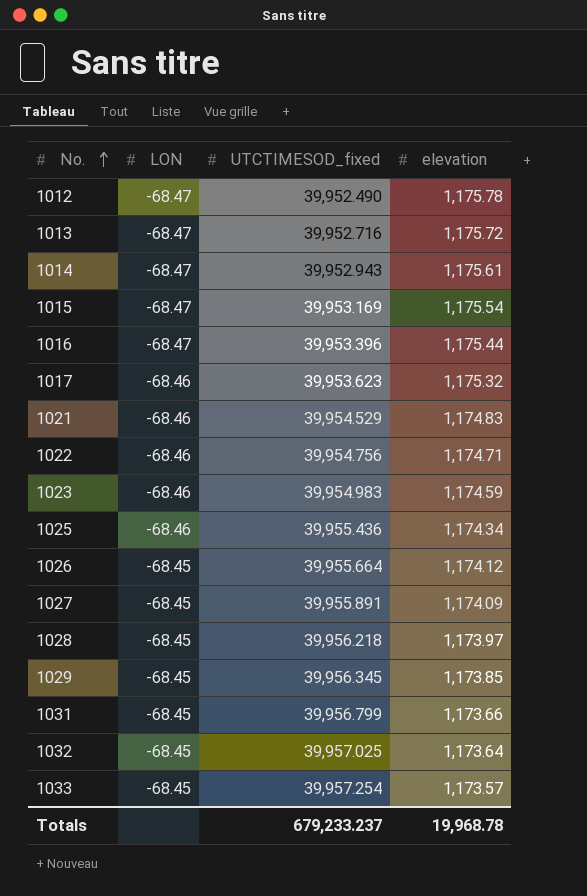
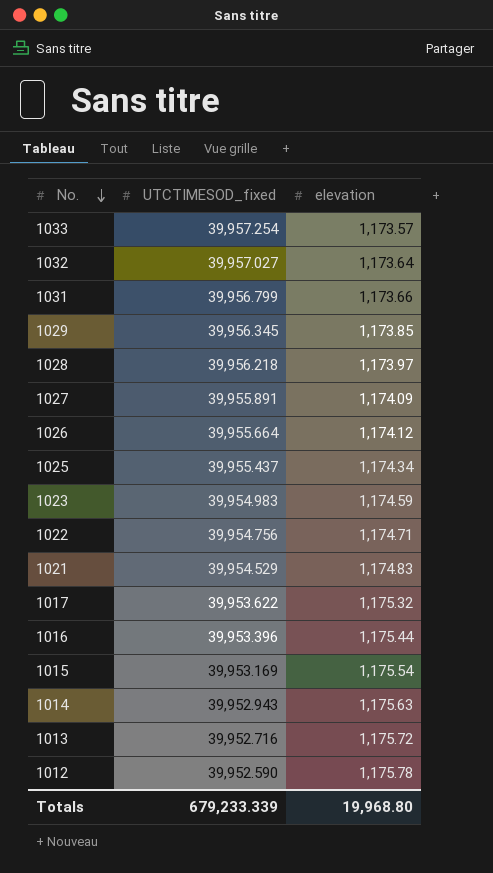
row order: No. ascending -> No. descending
column LON | position: 2 -> none
1032 | UTCTIMESOD_fixed: 39,957.025 -> 39,957.027
1025 | UTCTIMESOD_fixed: 39,955.436 -> 39,955.437
1017 | UTCTIMESOD_fixed: 39,953.623 -> 39,953.622
1014 | elevation: 1,175.61 -> 1,175.63
1012 | UTCTIMESOD_fixed: 39,952.490 -> 39,952.590
Totals | UTCTIMESOD_fixed: 679,233.237 -> 679,233.339
Totals | elevation: 19,968.78 -> 19,968.80

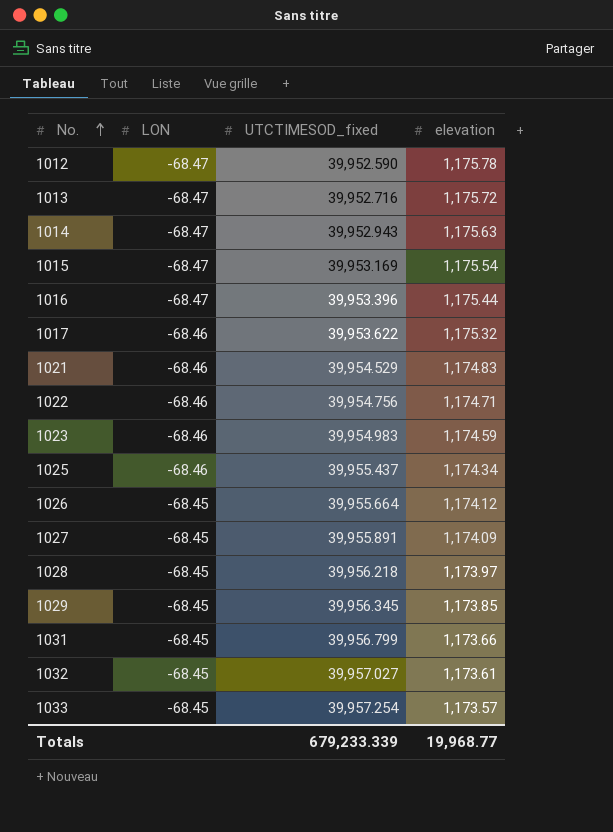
row order: No. descending -> No. ascending
column LON | position: none -> 2
1032 | elevation: 1,173.64 -> 1,173.61
Totals | elevation: 19,968.80 -> 19,968.77

